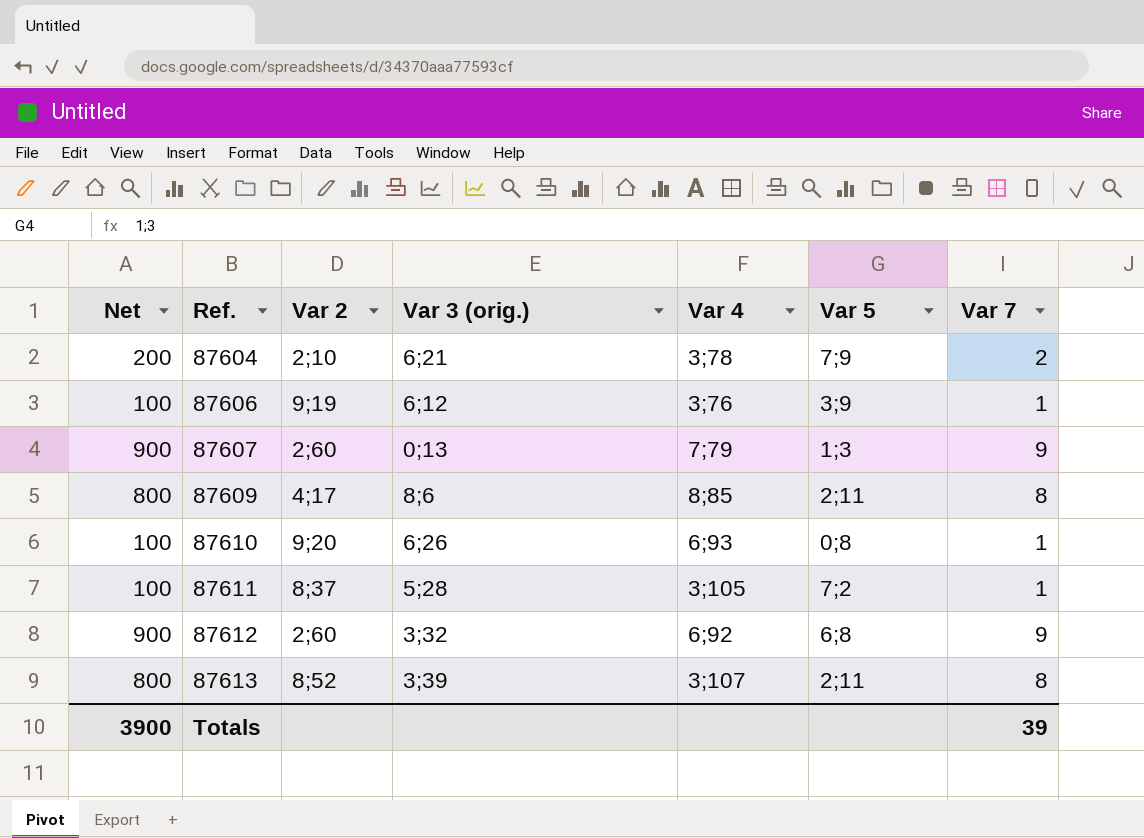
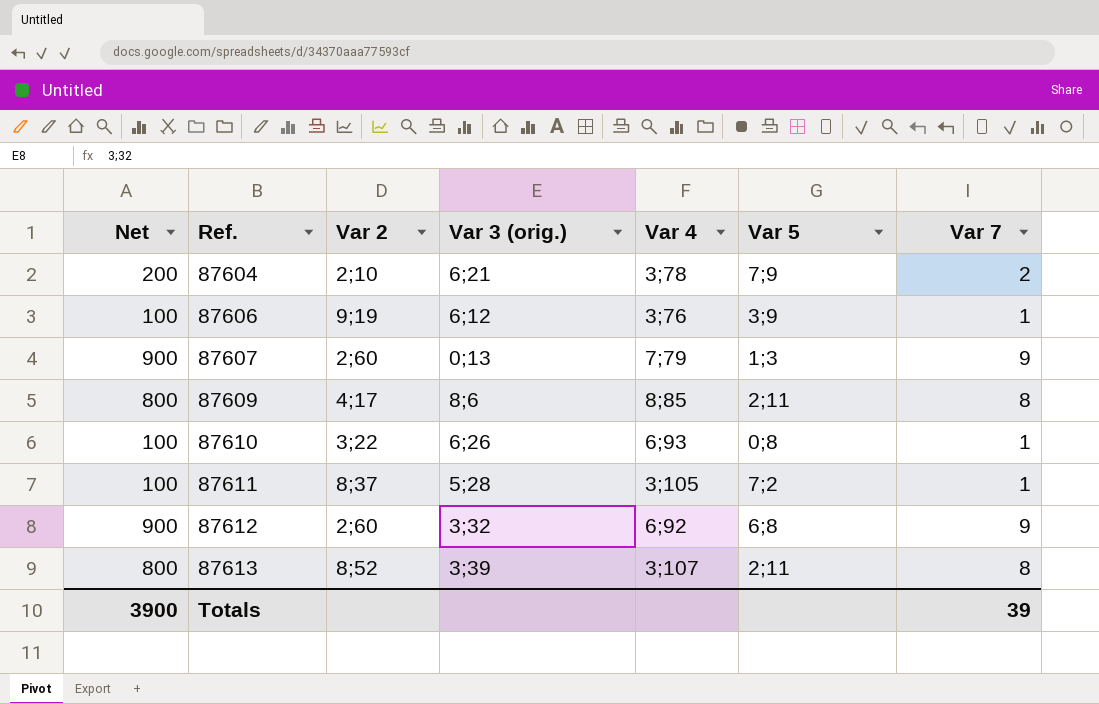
87610 | Var 2: 9;20 -> 3;22

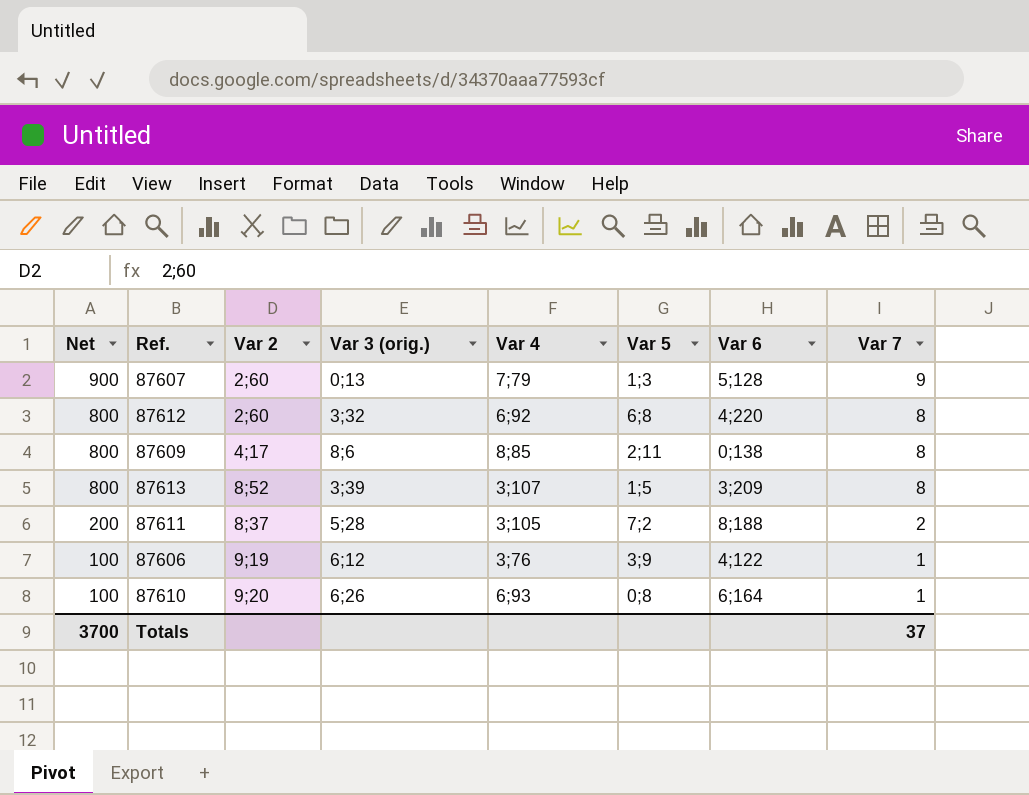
row order: Ref. ascending -> Net descending
column Var 6 | position: none -> 7
row 87604: 200 | 2;10 | 6;21 | 3;78 | 7;9 | 2 -> none
87612 | Net: 900 -> 800
87612 | Var 7: 9 -> 8
87613 | Var 5: 2;11 -> 1;5
87611 | Net: 100 -> 200
87611 | Var 7: 1 -> 2
87610 | Var 2: 3;22 -> 9;20
Totals | Net: 3900 -> 3700
Totals | Var 7: 39 -> 37

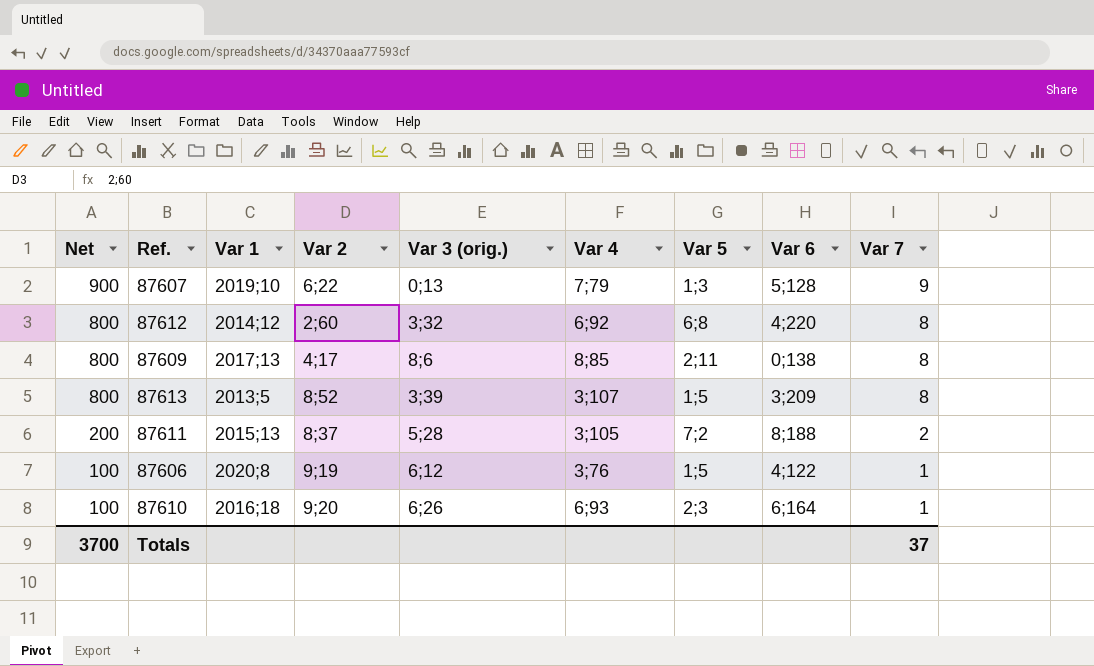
column Var 1 | position: none -> 3
87607 | Var 2: 2;60 -> 6;22
87606 | Var 5: 3;9 -> 1;5
87610 | Var 5: 0;8 -> 2;3

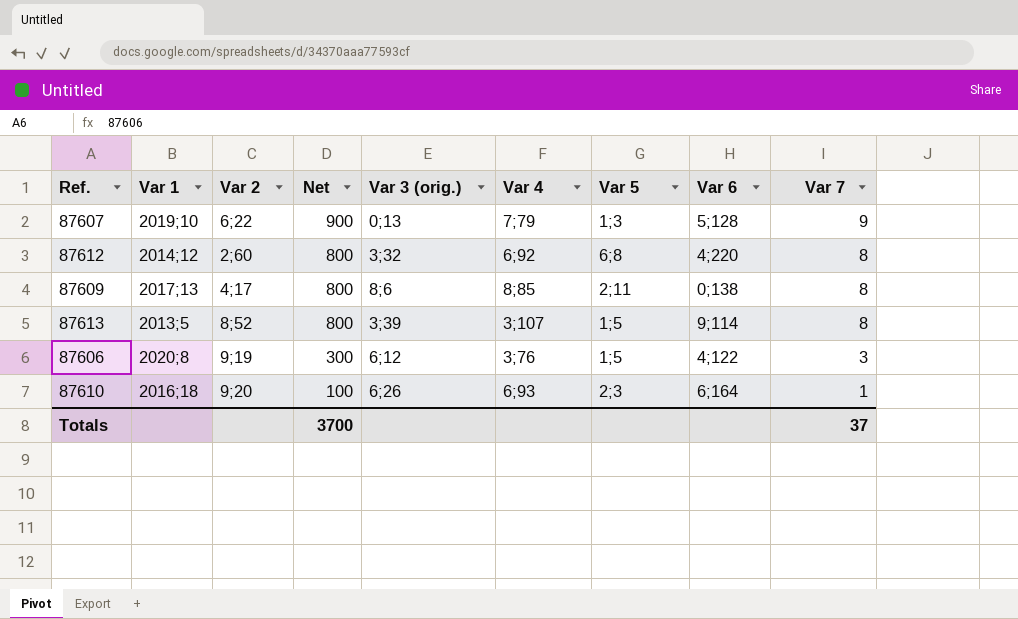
column Net | position: 1 -> 4
row 87611: 200 | 2015;13 | 8;37 | 5;28 | 3;105 | 7;2 | 8;188 | 2 -> none
87613 | Var 6: 3;209 -> 9;114
87606 | Net: 100 -> 300
87606 | Var 7: 1 -> 3

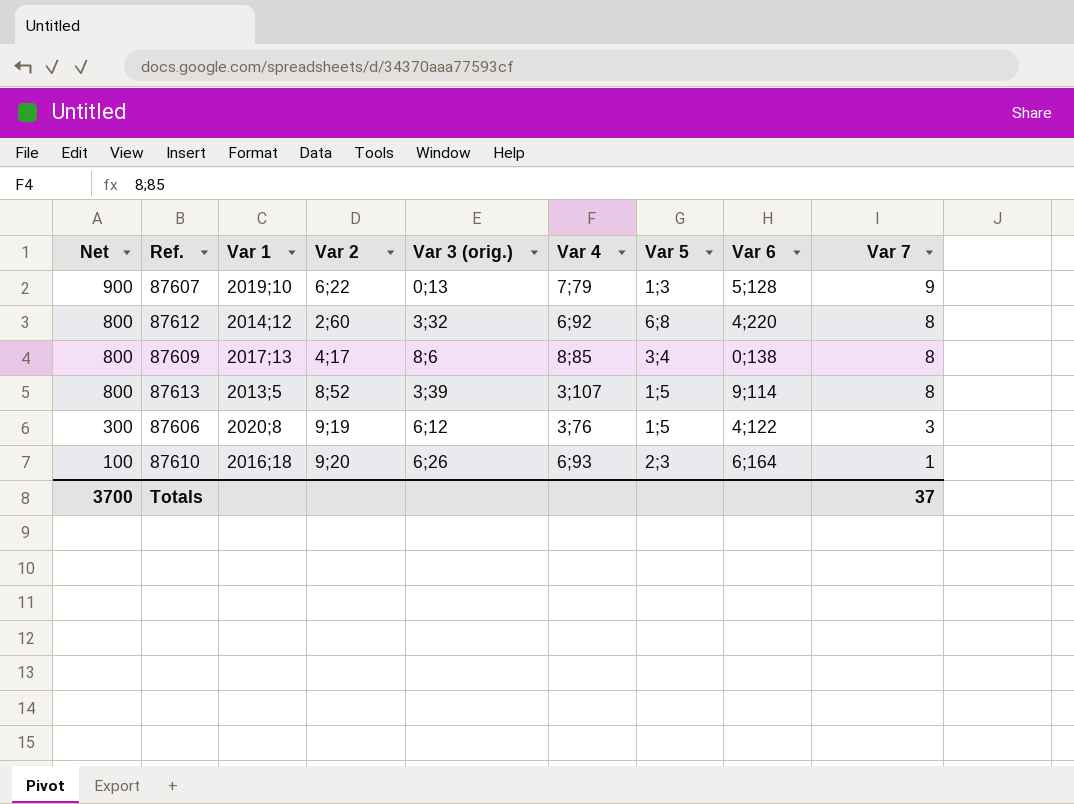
column Net | position: 4 -> 1
87609 | Var 5: 2;11 -> 3;4

